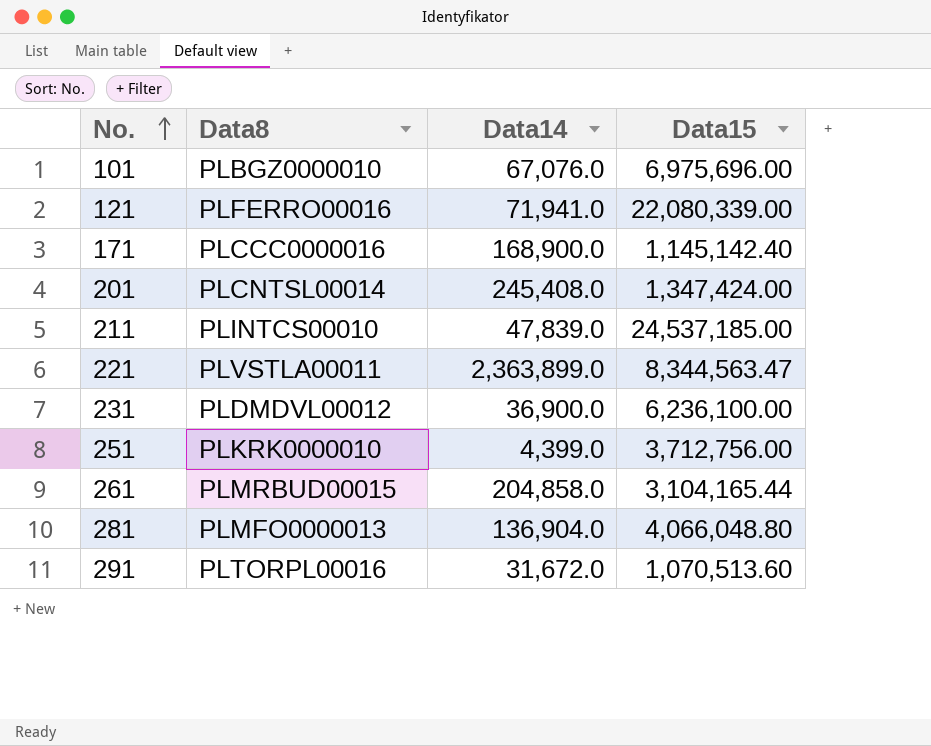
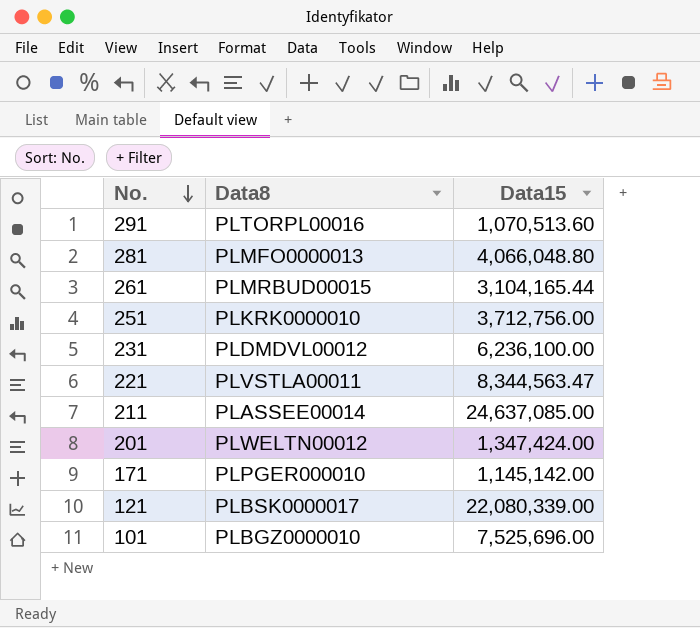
row order: No. ascending -> No. descending
column Data14 | position: 3 -> none
211 | Data8: PLINTCS00010 -> PLASSEE00014
211 | Data15: 24,537,185.00 -> 24,637,085.00
201 | Data8: PLCNTSL00014 -> PLWELTN00012
171 | Data8: PLCCC0000016 -> PLPGER000010
171 | Data15: 1,145,142.40 -> 1,145,142.00
121 | Data8: PLFERRO00016 -> PLBSK0000017
101 | Data15: 6,975,696.00 -> 7,525,696.00

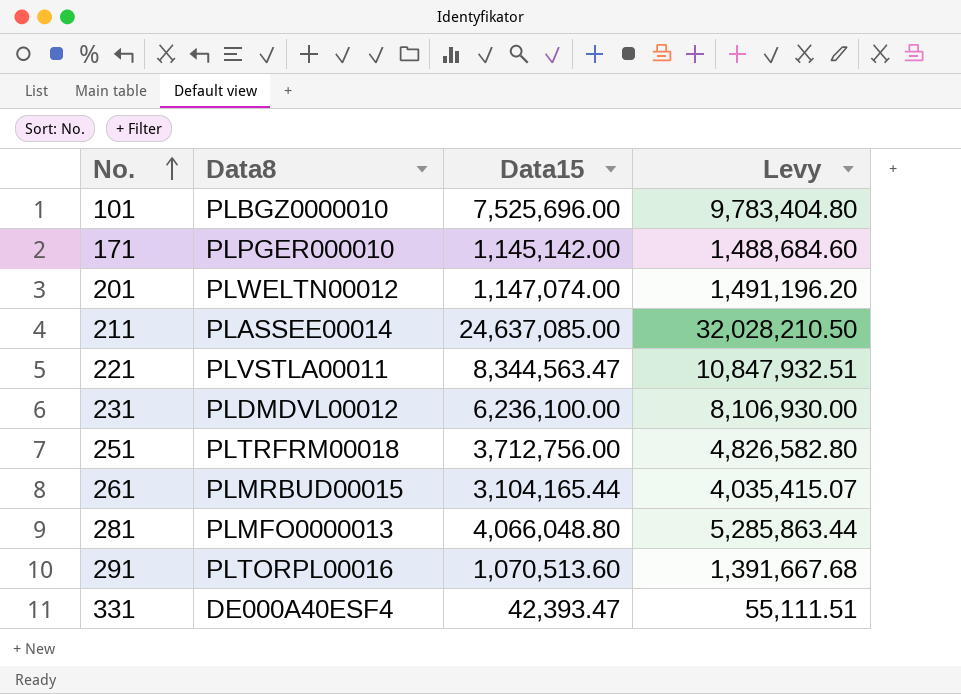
row order: No. descending -> No. ascending
column Levy | formula: none -> [Data15] * 1.3
row 121: PLBSK0000017 | 22,080,339.00 -> none
201 | Data15: 1,347,424.00 -> 1,147,074.00
251 | Data8: PLKRK0000010 -> PLTRFRM00018
row 331: none -> DE000A40ESF4 | 42,393.47 | 55,111.51

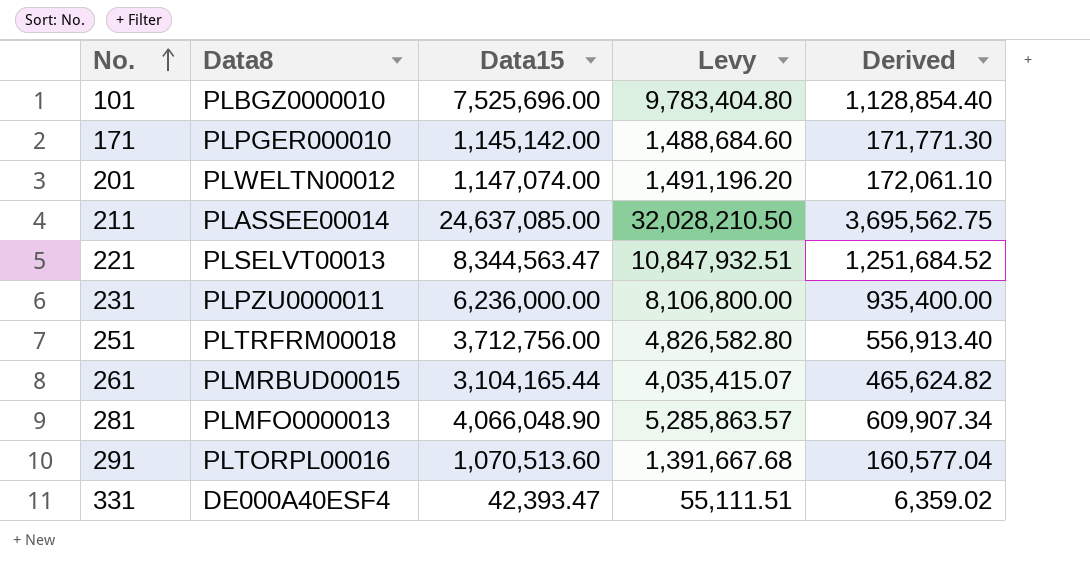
column Derived | formula: none -> [Data15] * 0.15
221 | Data8: PLVSTLA00011 -> PLSELVT00013
231 | Data8: PLDMDVL00012 -> PLPZU0000011
231 | Data15: 6,236,100.00 -> 6,236,000.00
231 | Levy: 8,106,930.00 -> 8,106,800.00
281 | Data15: 4,066,048.80 -> 4,066,048.90
281 | Levy: 5,285,863.44 -> 5,285,863.57

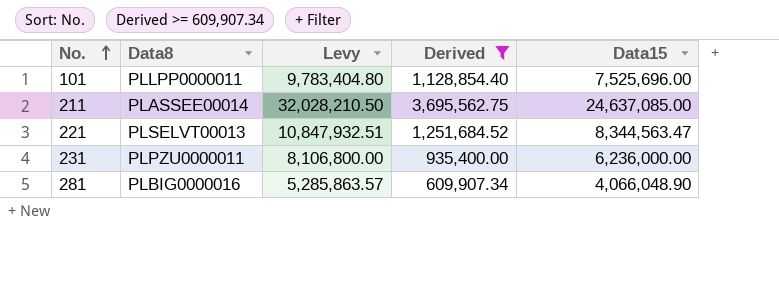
filter: none -> Derived >= 609,907.34
column Data15 | position: 3 -> 5
101 | Data8: PLBGZ0000010 -> PLLPP0000011
281 | Data8: PLMFO0000013 -> PLBIG0000016

